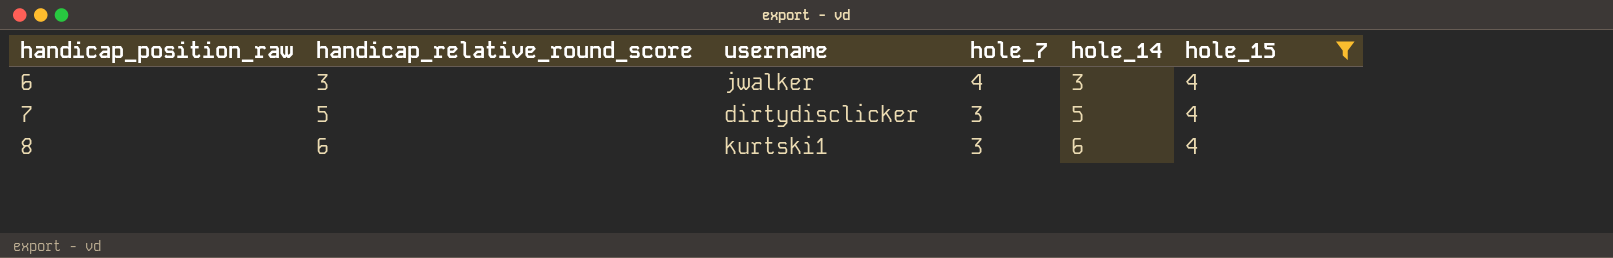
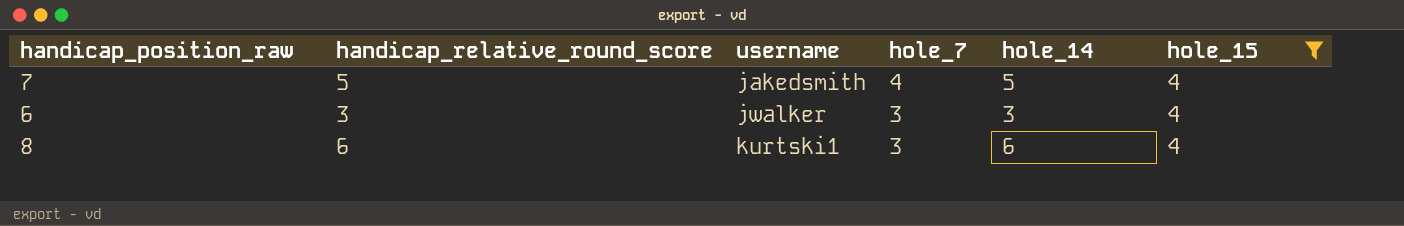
row order: handicap_position_raw ascending -> username ascending
7 | username: dirtydisclicker -> jakedsmith
7 | hole_7: 3 -> 4
6 | hole_7: 4 -> 3

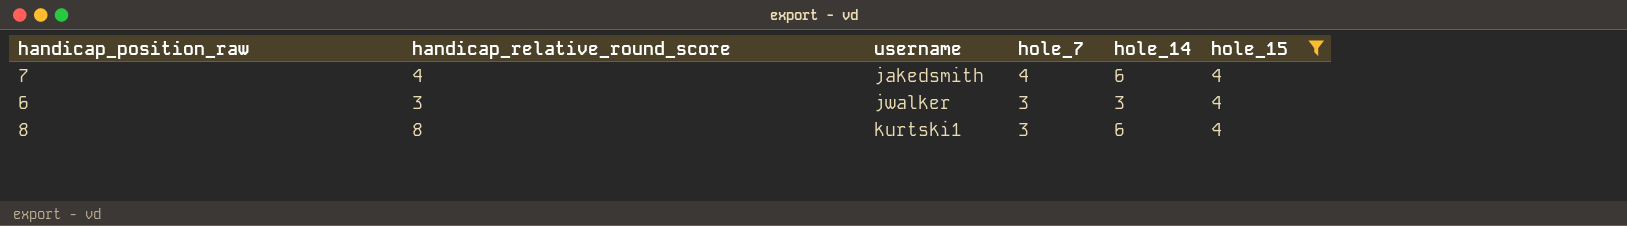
7 | handicap_relative_round_score: 5 -> 4
7 | hole_14: 5 -> 6
8 | handicap_relative_round_score: 6 -> 8

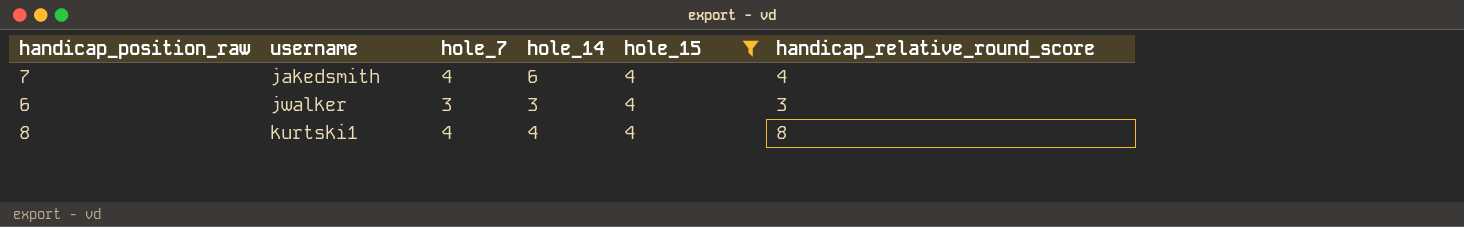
column handicap_relative_round_score | position: 2 -> 6
8 | hole_7: 3 -> 4
8 | hole_14: 6 -> 4

